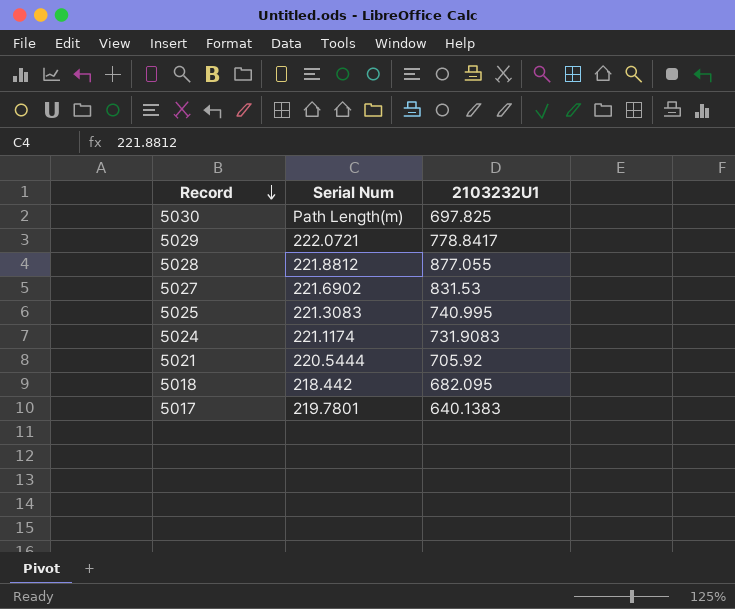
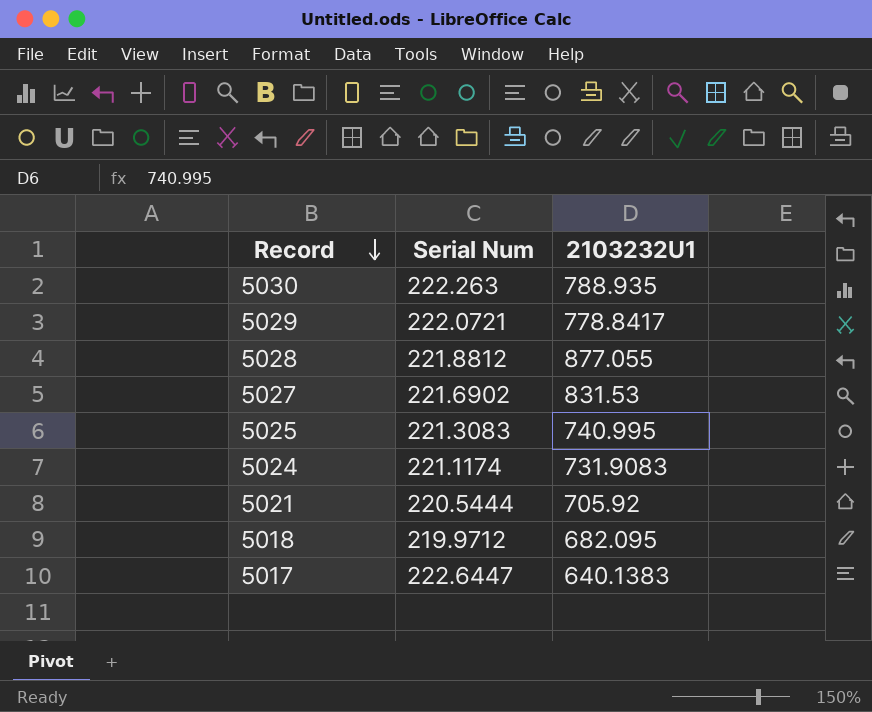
5030 | Serial Num: Path Length(m) -> 222.263
5030 | 2103232U1: 697.825 -> 788.935
5018 | Serial Num: 218.442 -> 219.9712
5017 | Serial Num: 219.7801 -> 222.6447

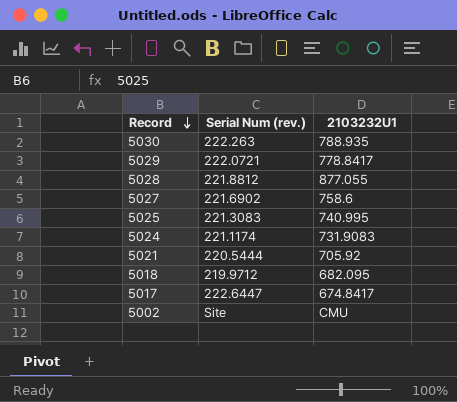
column name: Serial Num -> Serial Num (rev.)
5027 | 2103232U1: 831.53 -> 758.6
5017 | 2103232U1: 640.1383 -> 674.8417
row 5002: none -> Site | CMU

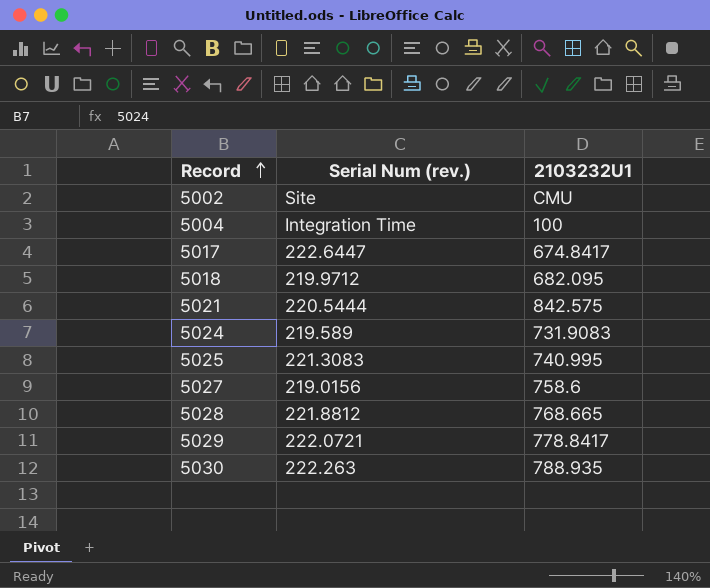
row order: Record descending -> Record ascending
row 5004: none -> Integration Time | 100
5021 | 2103232U1: 705.92 -> 842.575
5024 | Serial Num (rev.): 221.1174 -> 219.589
5027 | Serial Num (rev.): 221.6902 -> 219.0156
5028 | 2103232U1: 877.055 -> 768.665

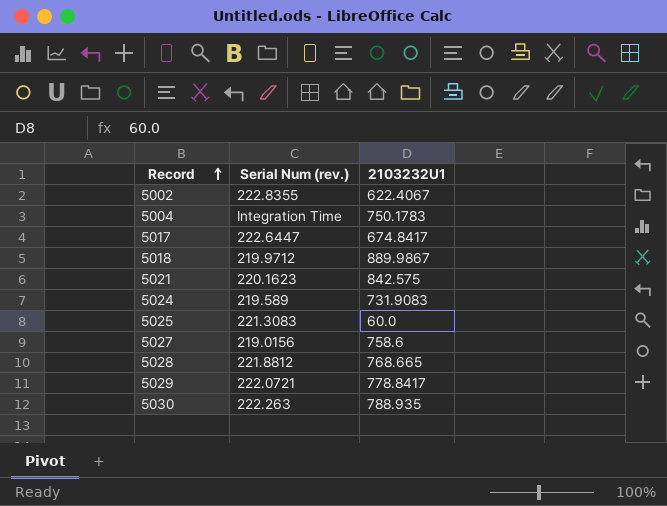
5002 | Serial Num (rev.): Site -> 222.8355
5002 | 2103232U1: CMU -> 622.4067
5004 | 2103232U1: 100 -> 750.1783
5018 | 2103232U1: 682.095 -> 889.9867
5021 | Serial Num (rev.): 220.5444 -> 220.1623
5025 | 2103232U1: 740.995 -> 60.0

